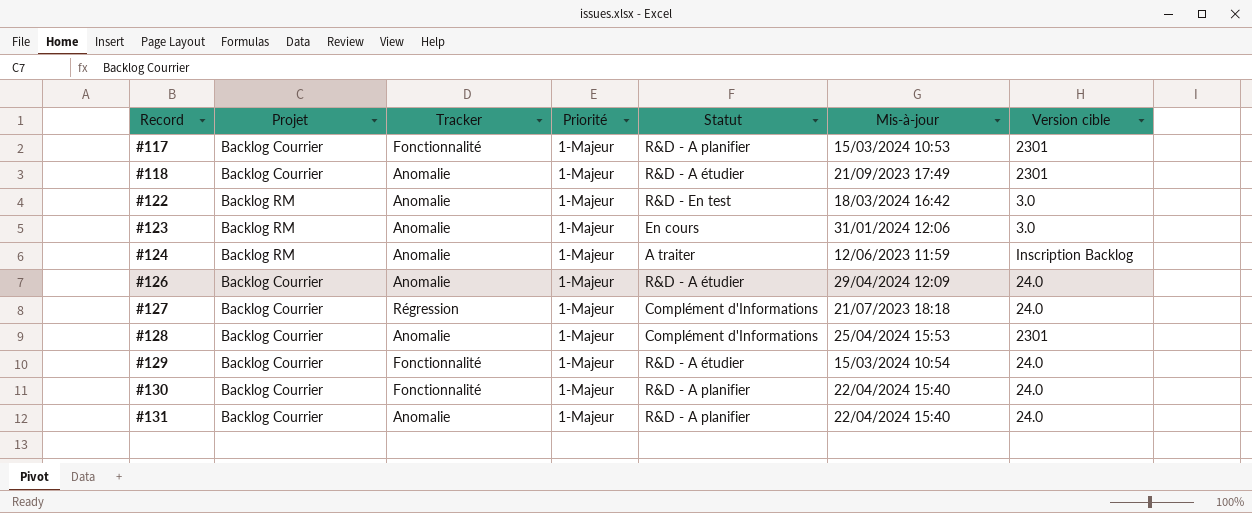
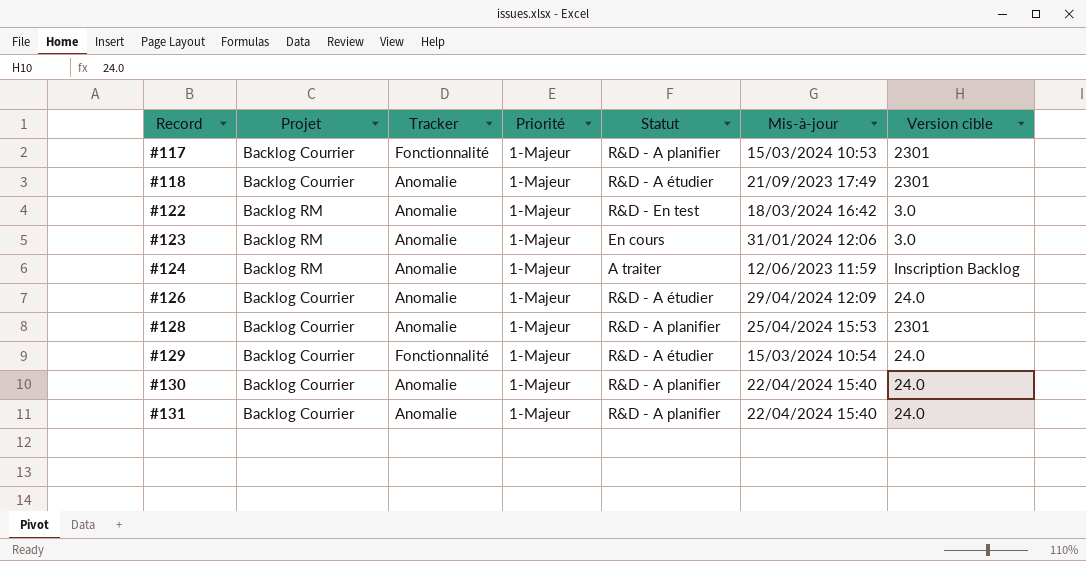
row #127: Backlog Courrier | Régression | 1-Majeur | Complément d'Informations | 21/07/2023 18:18 | 24.0 -> none
#128 | Statut: Complément d'Informations -> R&D - A planifier
#130 | Tracker: Fonctionnalité -> Anomalie

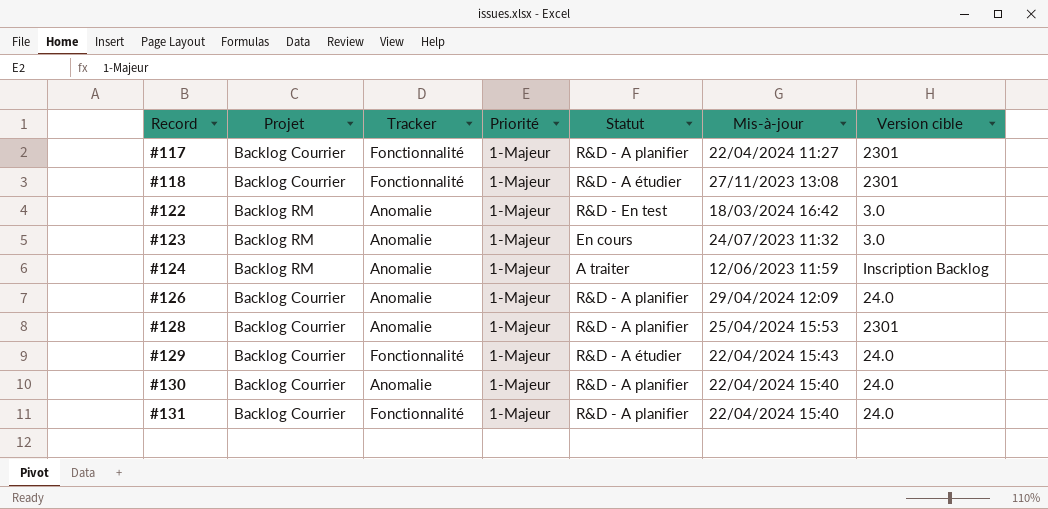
#117 | Mis-à-jour: 15/03/2024 10:53 -> 22/04/2024 11:27
#118 | Tracker: Anomalie -> Fonctionnalité
#118 | Mis-à-jour: 21/09/2023 17:49 -> 27/11/2023 13:08
#123 | Mis-à-jour: 31/01/2024 12:06 -> 24/07/2023 11:32
#126 | Statut: R&D - A étudier -> R&D - A planifier
#129 | Mis-à-jour: 15/03/2024 10:54 -> 22/04/2024 15:43
#131 | Tracker: Anomalie -> Fonctionnalité

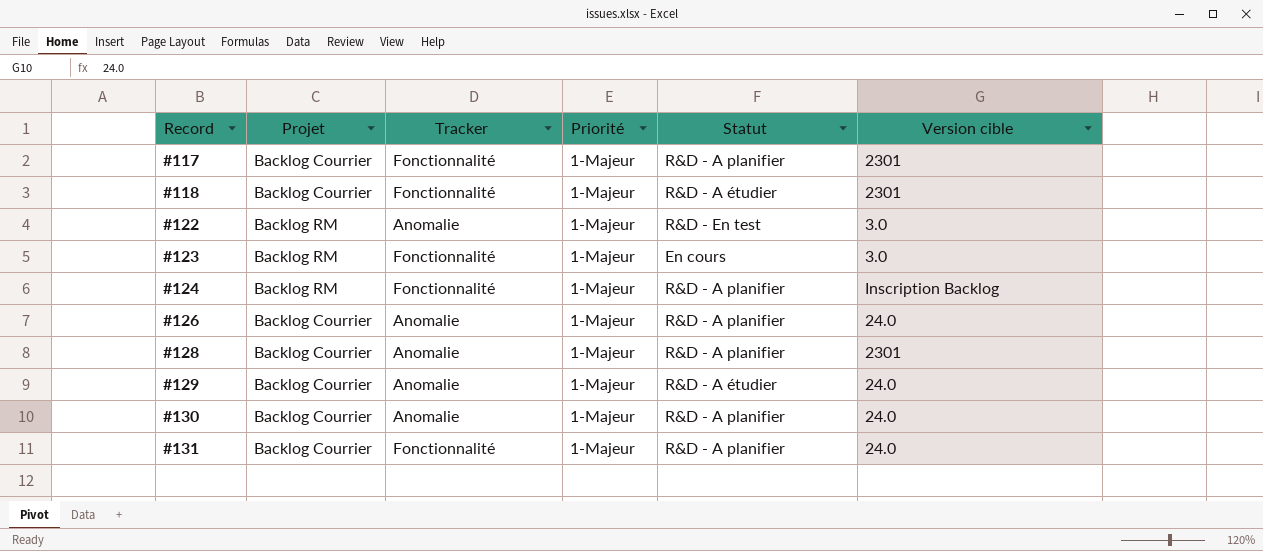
column Mis-à-jour | position: 6 -> none
#123 | Tracker: Anomalie -> Fonctionnalité
#124 | Tracker: Anomalie -> Fonctionnalité
#124 | Statut: A traiter -> R&D - A planifier
#129 | Tracker: Fonctionnalité -> Anomalie

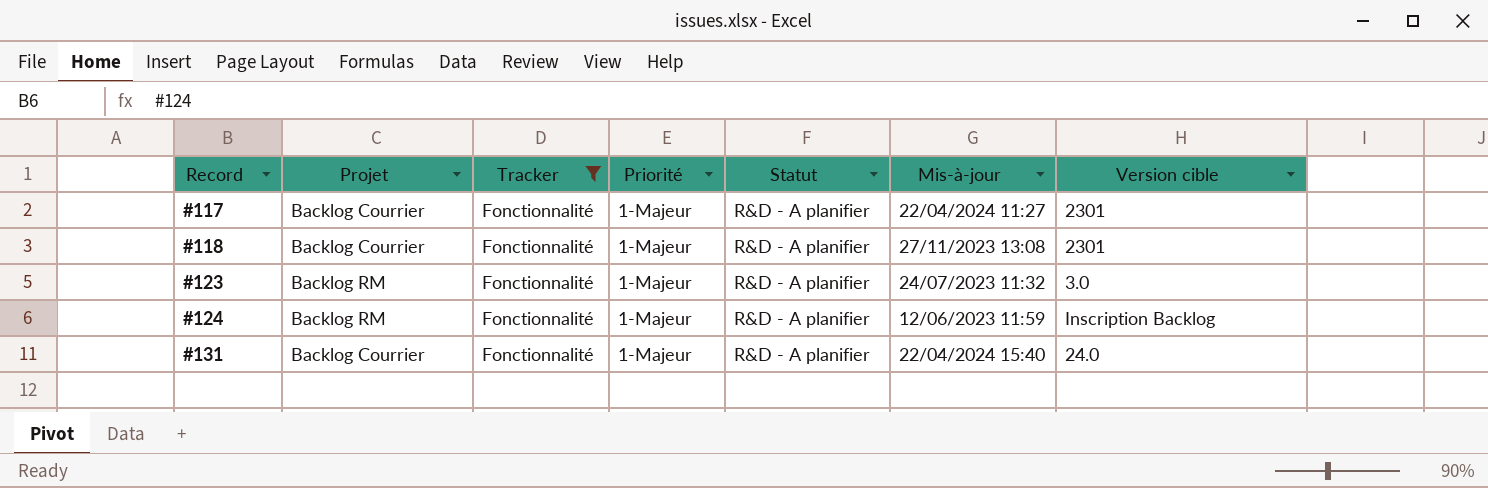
filter: none -> Tracker = Fonctionnalité
column Mis-à-jour | position: none -> 6
#118 | Statut: R&D - A étudier -> R&D - A planifier
#123 | Statut: En cours -> R&D - A planifier

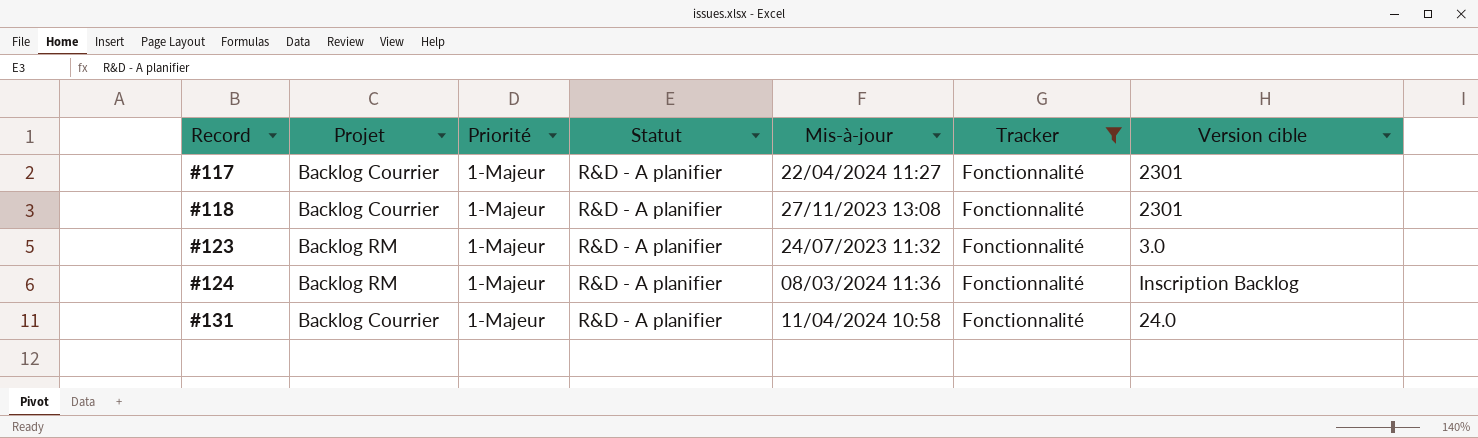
column Tracker | position: 3 -> 6
#124 | Mis-à-jour: 12/06/2023 11:59 -> 08/03/2024 11:36
#131 | Mis-à-jour: 22/04/2024 15:40 -> 11/04/2024 10:58

